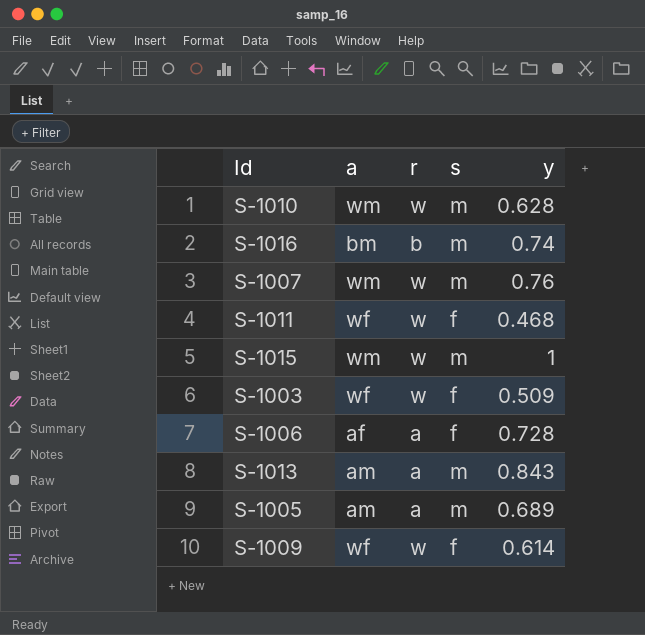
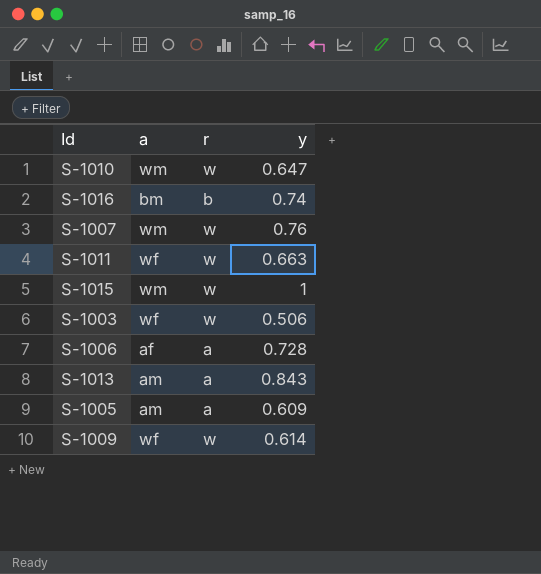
column s | position: 4 -> none
S-1010 | y: 0.628 -> 0.647
S-1011 | y: 0.468 -> 0.663
S-1003 | y: 0.509 -> 0.506
S-1005 | y: 0.689 -> 0.609

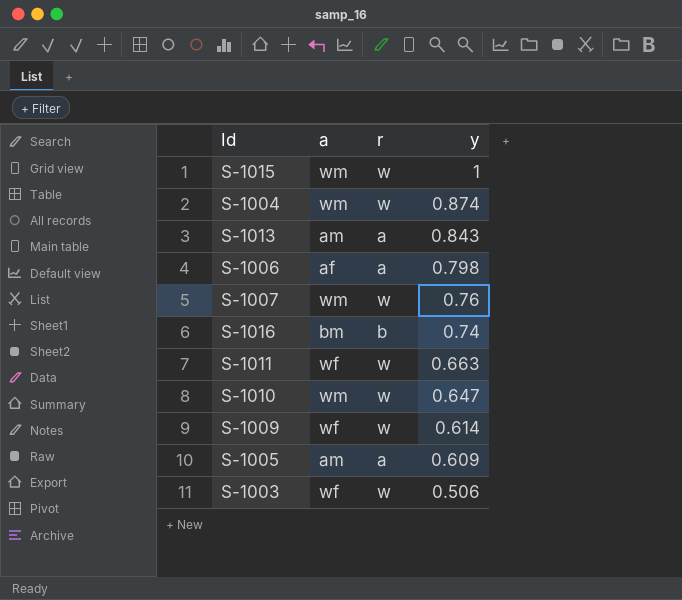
row order: none -> y descending
row S-1004: none -> wm | w | 0.874
S-1006 | y: 0.728 -> 0.798

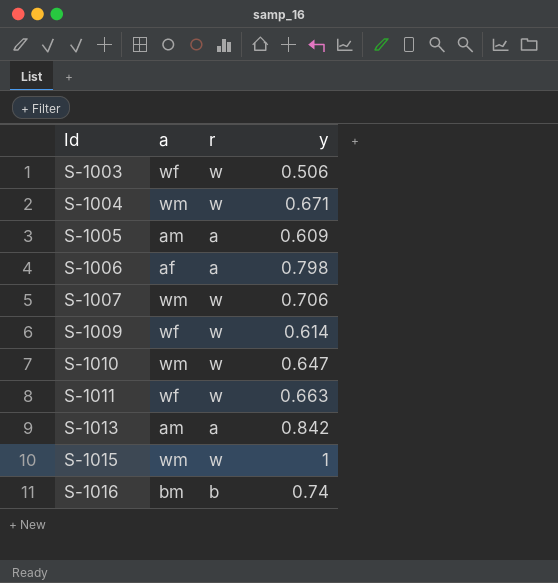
row order: y descending -> Id ascending
S-1004 | y: 0.874 -> 0.671
S-1007 | y: 0.76 -> 0.706
S-1013 | y: 0.843 -> 0.842

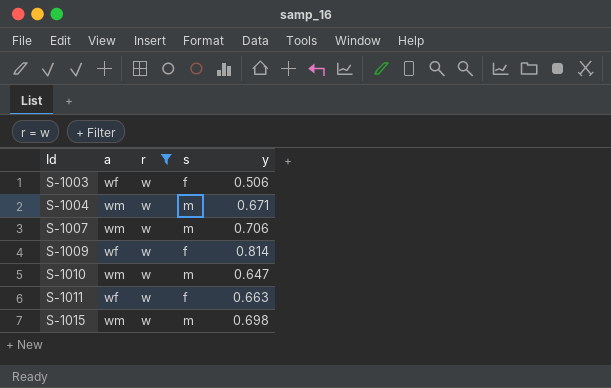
filter: none -> r = w
column s | position: none -> 4
S-1009 | y: 0.614 -> 0.814
S-1015 | y: 1 -> 0.698

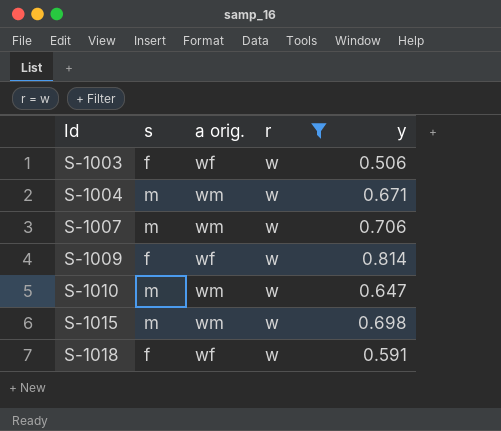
column s | position: 4 -> 2
column name: a -> a orig.
row S-1011: wf | w | f | 0.663 -> none
row S-1018: none -> f | wf | w | 0.591

